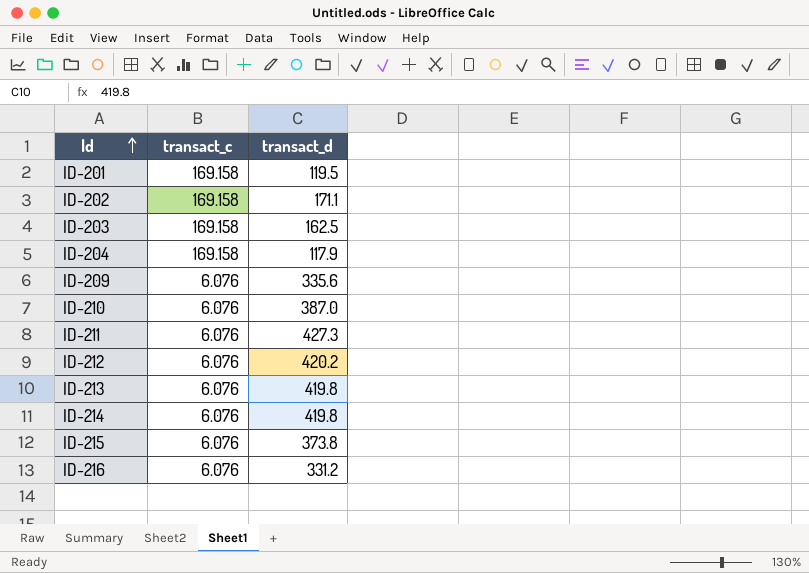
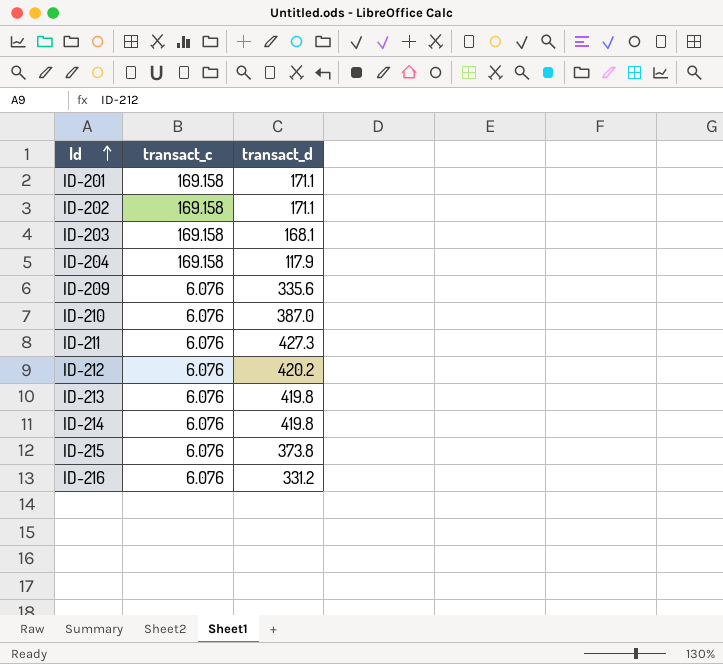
ID-201 | transact_d: 119.5 -> 171.1
ID-203 | transact_d: 162.5 -> 168.1

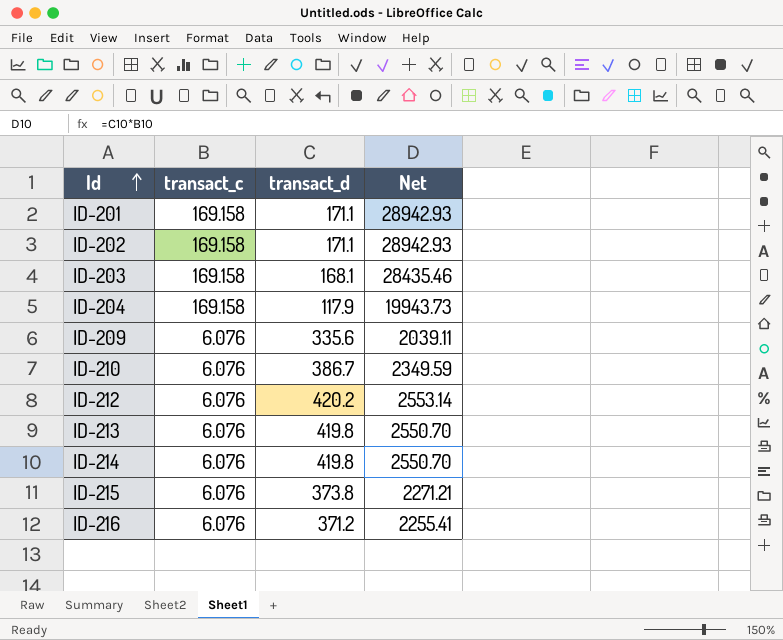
column Net | formula: none -> [transact_c] * [transact_d]
row ID-211: 6.076 | 427.3 -> none
ID-210 | transact_d: 387.0 -> 386.7
ID-216 | transact_d: 331.2 -> 371.2

